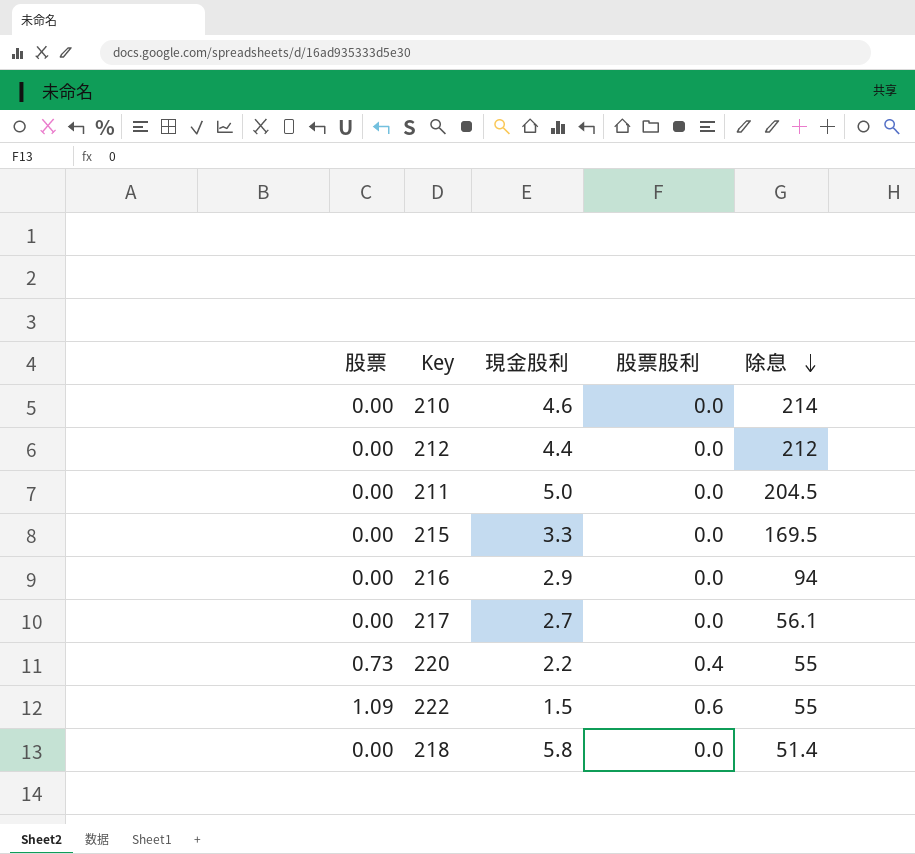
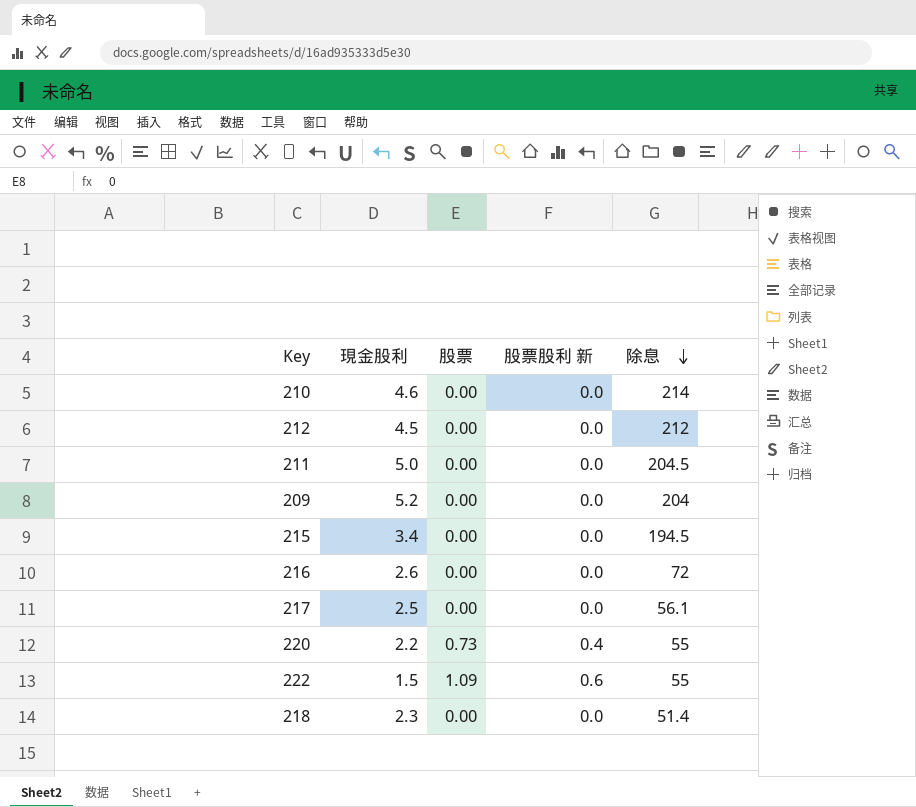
column 股票 | position: 1 -> 3
column name: 股票股利 -> 股票股利 新
212 | 現金股利: 4.4 -> 4.5
row 209: none -> 5.2 | 0.00 | 0.0 | 204
215 | 現金股利: 3.3 -> 3.4
215 | 除息: 169.5 -> 194.5
216 | 現金股利: 2.9 -> 2.6
216 | 除息: 94 -> 72
217 | 現金股利: 2.7 -> 2.5
218 | 現金股利: 5.8 -> 2.3

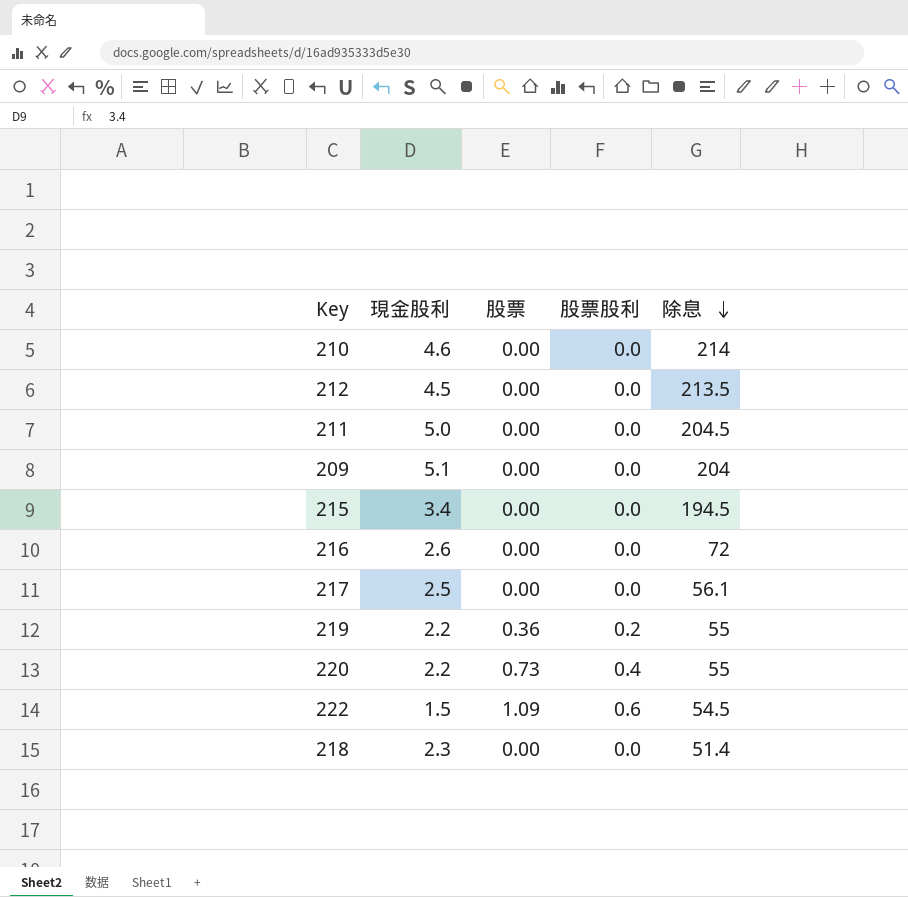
column name: 股票股利 新 -> 股票股利
212 | 除息: 212 -> 213.5
209 | 現金股利: 5.2 -> 5.1
row 219: none -> 2.2 | 0.36 | 0.2 | 55
222 | 除息: 55 -> 54.5

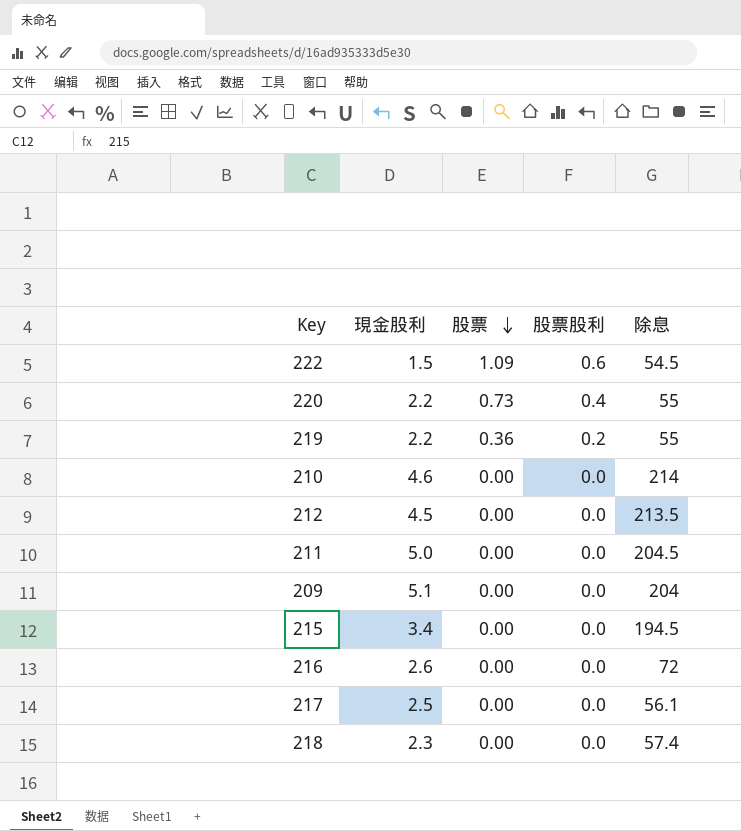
row order: 除息 descending -> 股票 descending
218 | 除息: 51.4 -> 57.4

